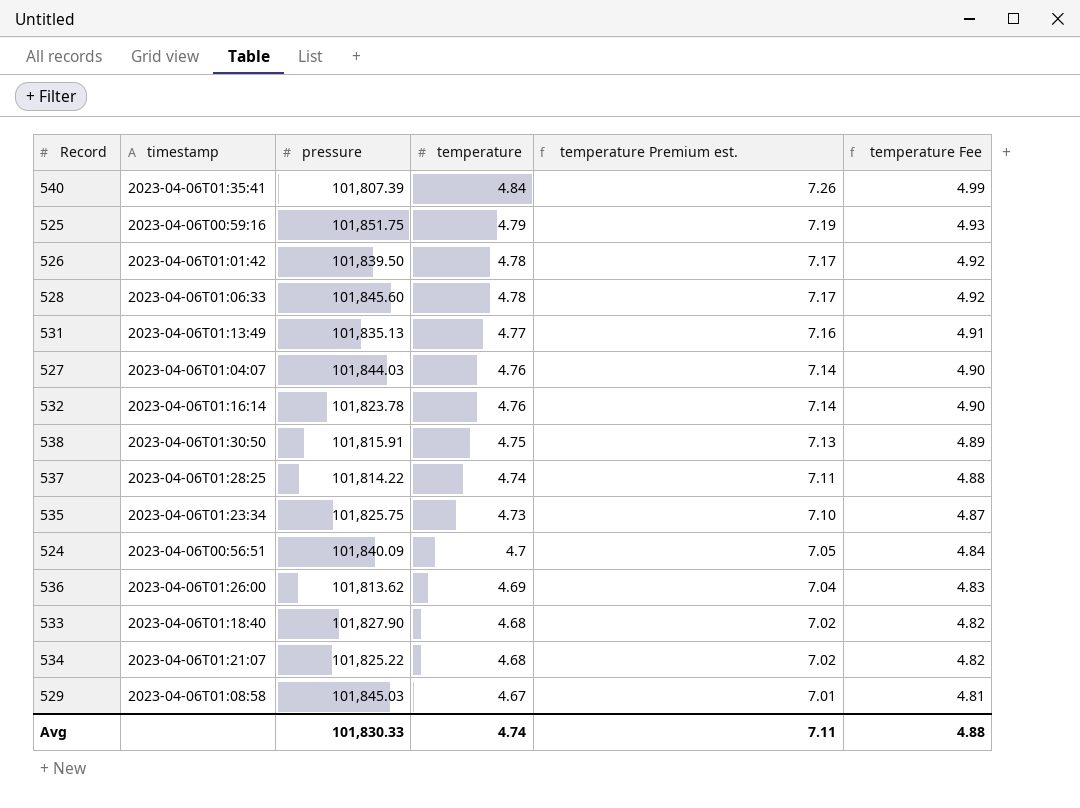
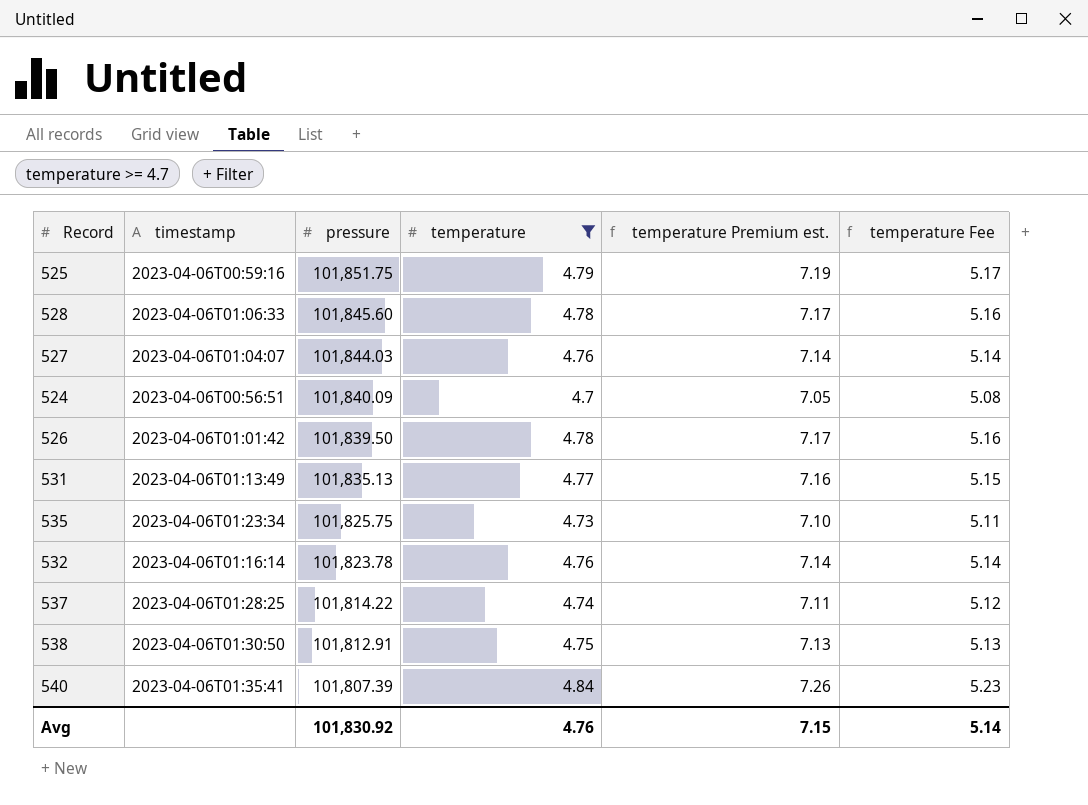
filter: none -> temperature >= 4.7
row order: temperature descending -> pressure descending
column temperature Fee | formula: [temperature] * 1.03 -> [temperature] * 1.08
538 | pressure: 101,815.91 -> 101,812.91
Avg | pressure: 101,830.33 -> 101,830.92
Avg | temperature: 4.74 -> 4.76
Avg | temperature Premium est.: 7.11 -> 7.15
Avg | temperature Fee: 4.88 -> 5.14

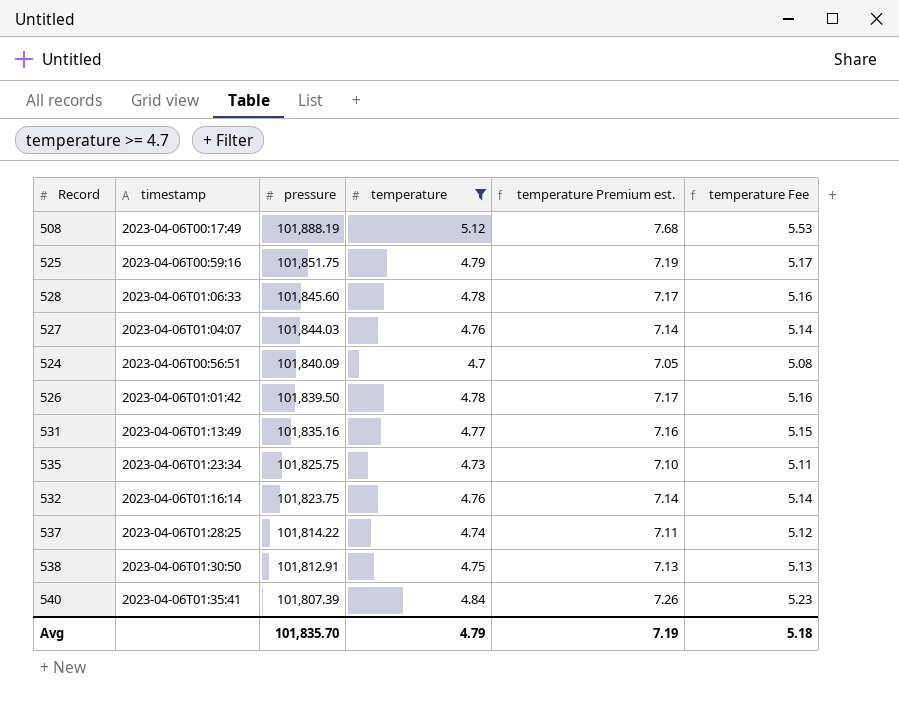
row 508: none -> 2023-04-06T00:17:49 | 101,888.19 | 5.12 | 7.68 | 5.53
531 | pressure: 101,835.13 -> 101,835.16
532 | pressure: 101,823.78 -> 101,823.75
Avg | pressure: 101,830.92 -> 101,835.70
Avg | temperature: 4.76 -> 4.79
Avg | temperature Premium est.: 7.15 -> 7.19
Avg | temperature Fee: 5.14 -> 5.18

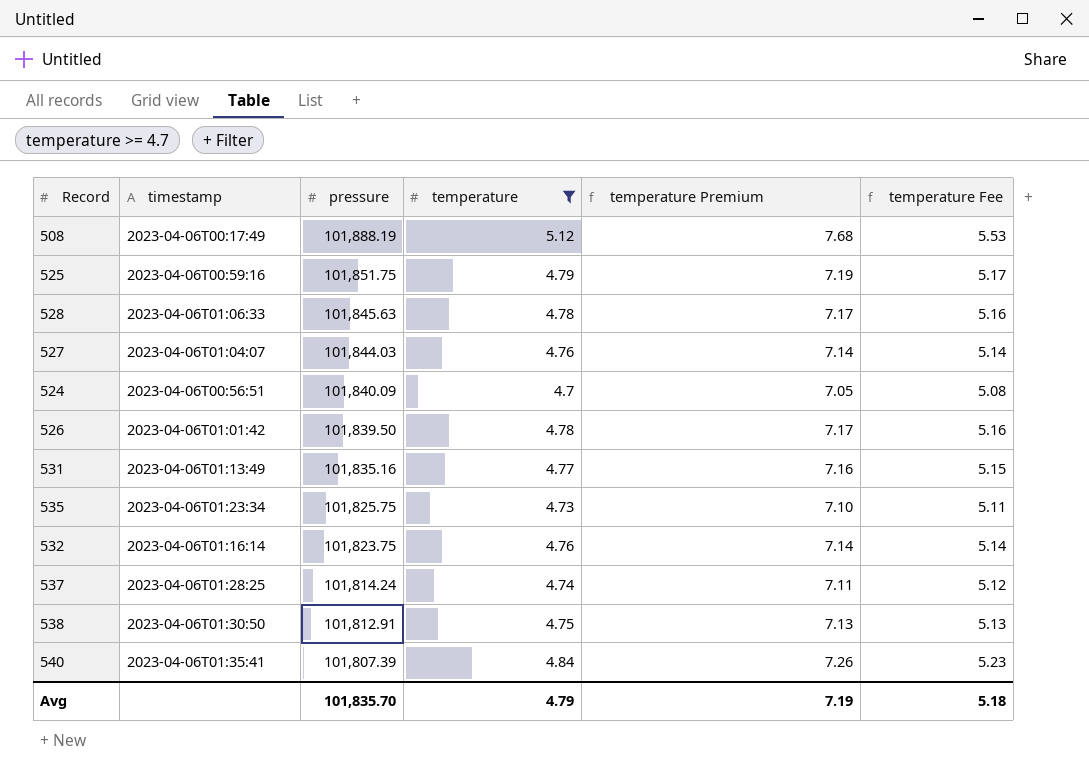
column name: temperature Premium est. -> temperature Premium
528 | pressure: 101,845.60 -> 101,845.63
537 | pressure: 101,814.22 -> 101,814.24

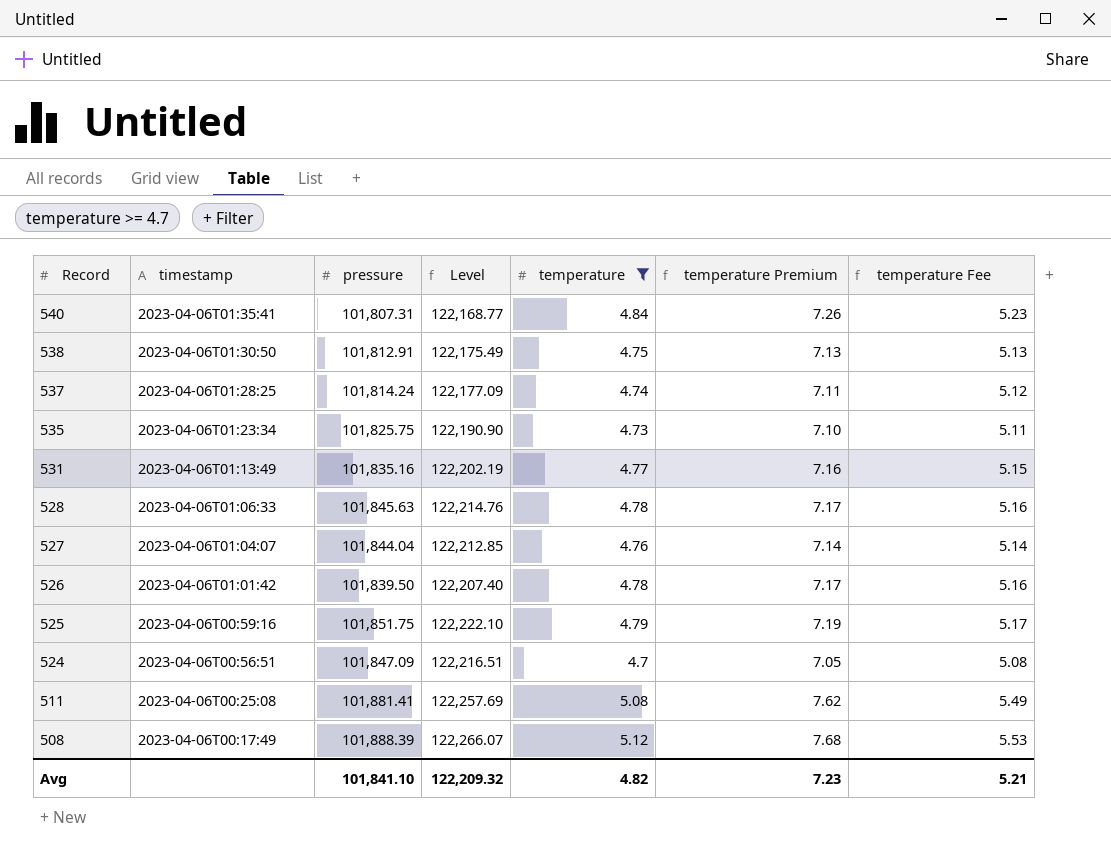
row order: pressure descending -> Record descending
column Level | formula: none -> [pressure] * 1.2
row 532: 2023-04-06T01:16:14 | 101,823.75 | 4.76 | 7.14 | 5.14 -> none
540 | pressure: 101,807.39 -> 101,807.31
527 | pressure: 101,844.03 -> 101,844.04
524 | pressure: 101,840.09 -> 101,847.09
row 511: none -> 2023-04-06T00:25:08 | 101,881.41 | 122,257.69 | 5.08 | 7.62 | 5.49
508 | pressure: 101,888.19 -> 101,888.39
Avg | pressure: 101,835.70 -> 101,841.10
Avg | temperature: 4.79 -> 4.82
Avg | temperature Premium: 7.19 -> 7.23
Avg | temperature Fee: 5.18 -> 5.21

